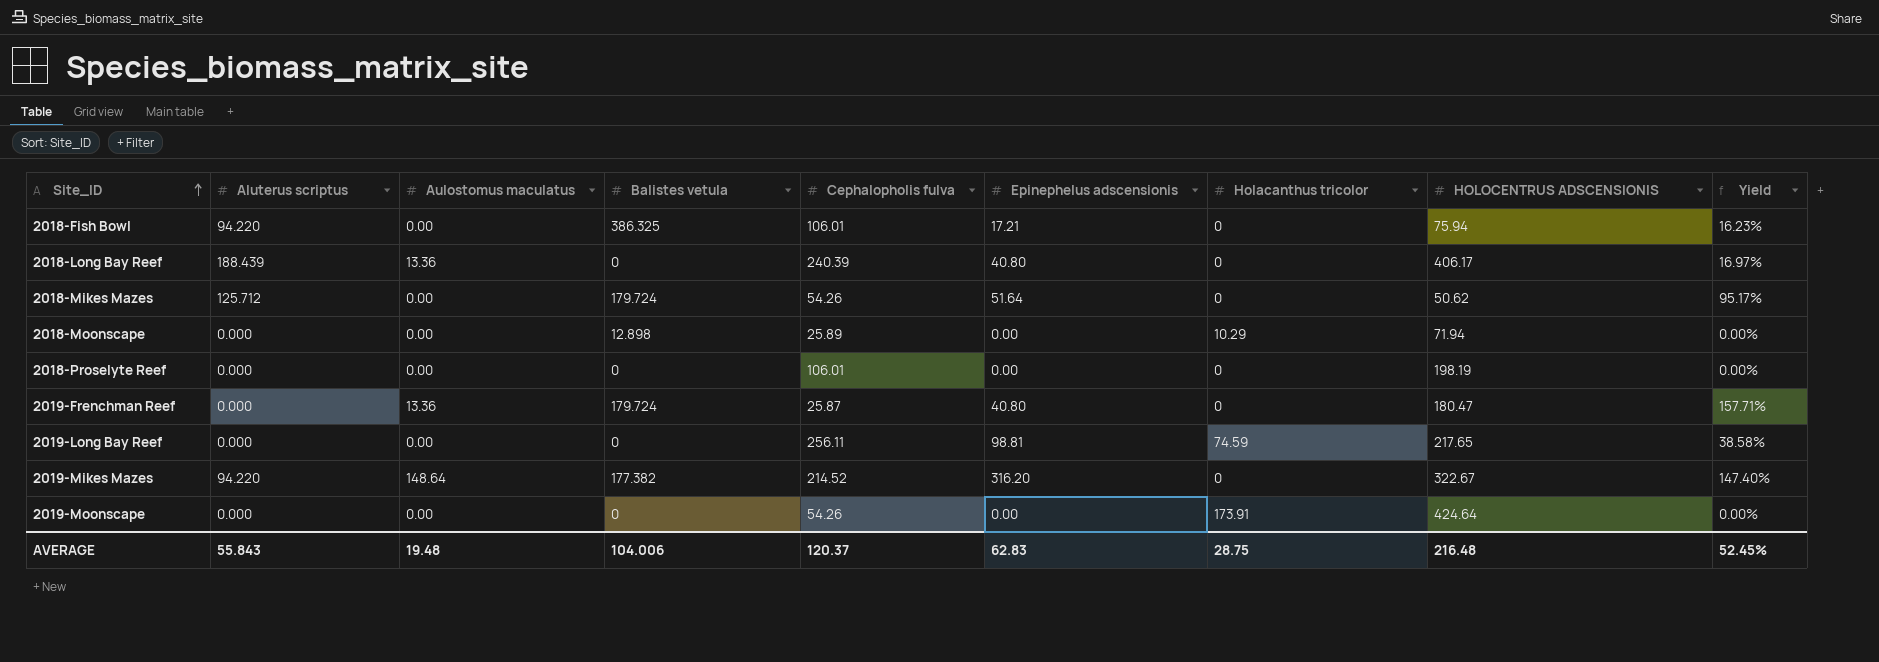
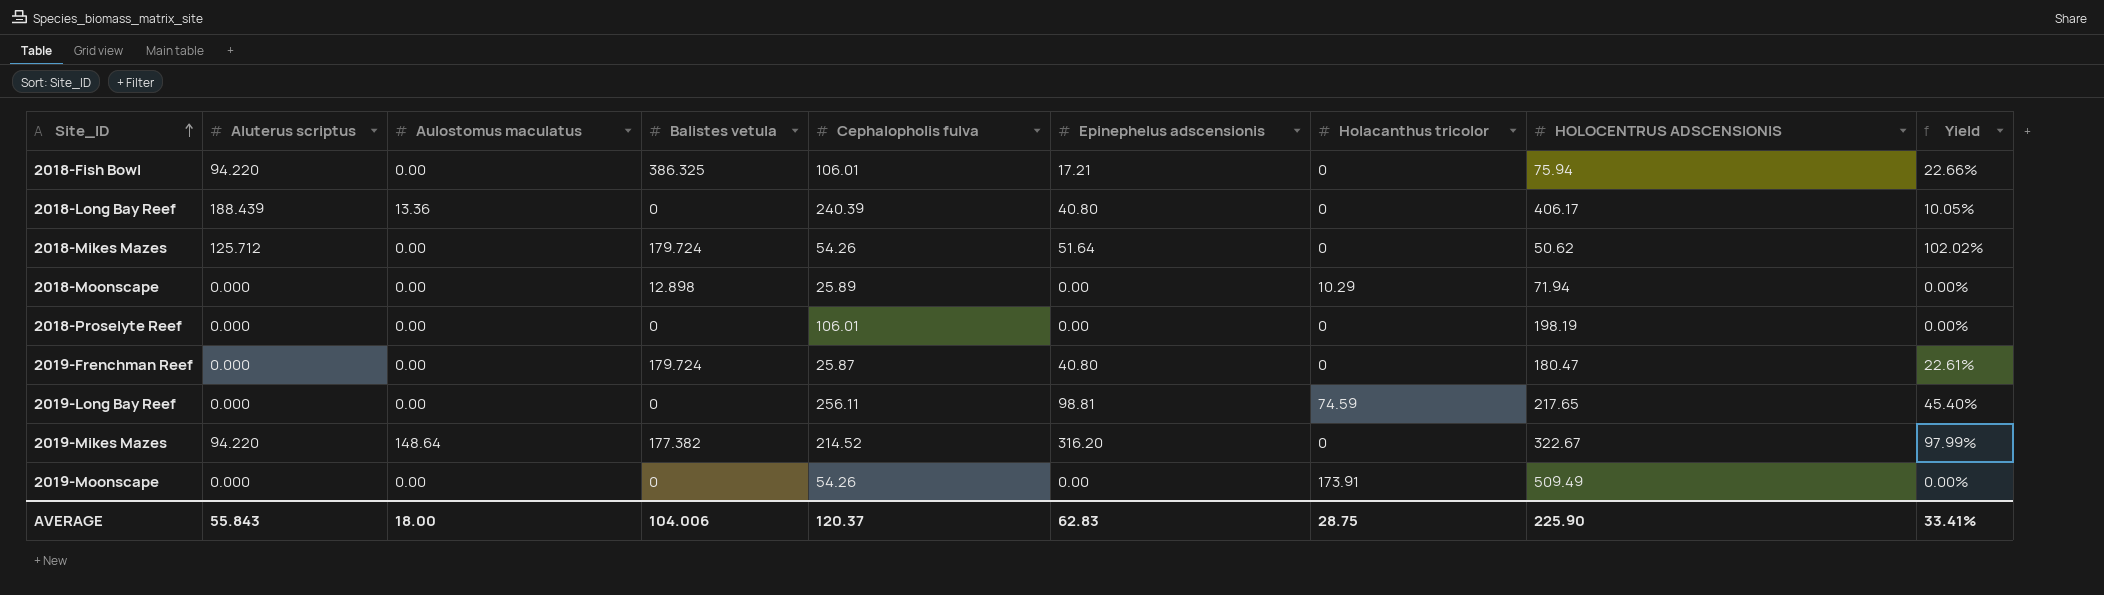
column Yield | formula: [Epinephelus adscensionis] / [Cephalopholis fulva] -> [Epinephelus adscensionis] / [HOLOCENTRUS ADSCENSIONIS]
2019-Frenchman Reef | Aulostomus maculatus: 13.36 -> 0.00
2019-Moonscape | HOLOCENTRUS ADSCENSIONIS: 424.64 -> 509.49
AVERAGE | Aulostomus maculatus: 19.48 -> 18.00
AVERAGE | HOLOCENTRUS ADSCENSIONIS: 216.48 -> 225.90
AVERAGE | Yield: 52.45% -> 33.41%

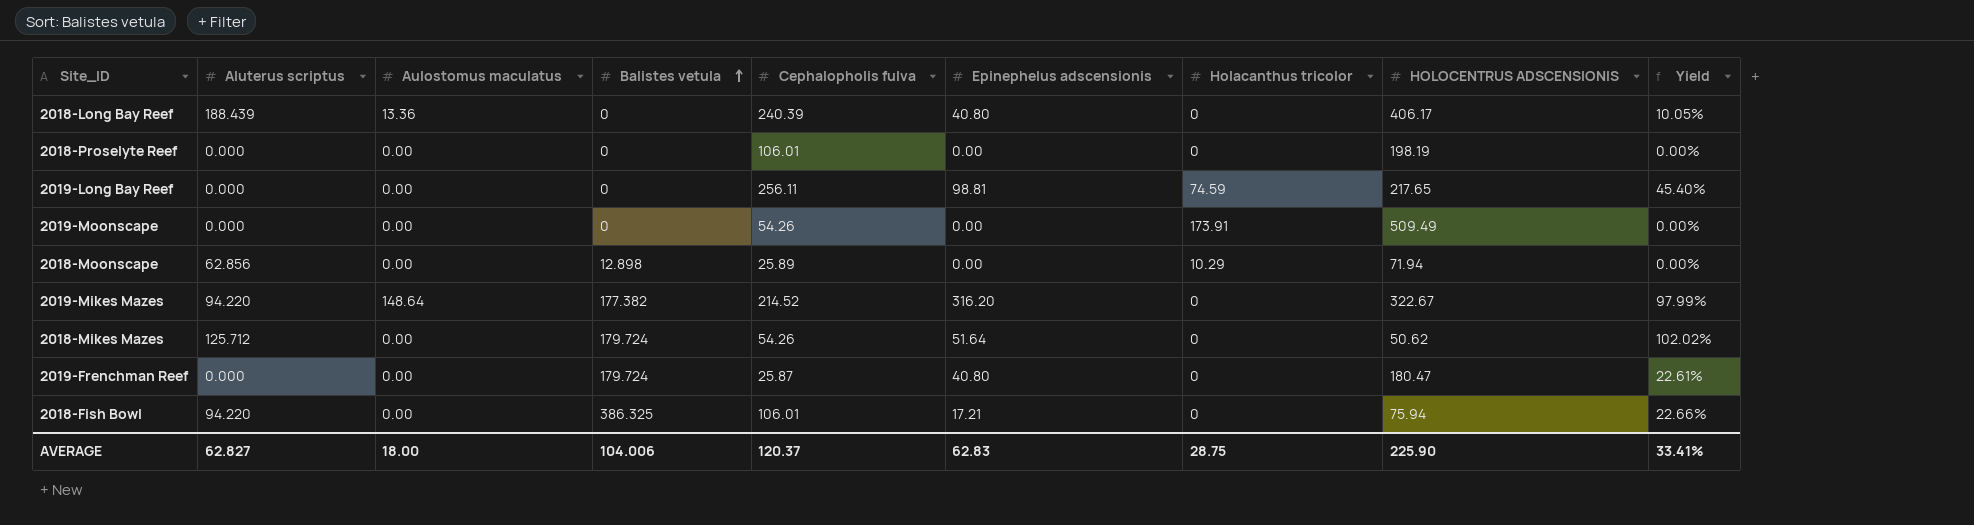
row order: Site_ID ascending -> Balistes vetula ascending
2018-Moonscape | Aluterus scriptus: 0.000 -> 62.856
AVERAGE | Aluterus scriptus: 55.843 -> 62.827

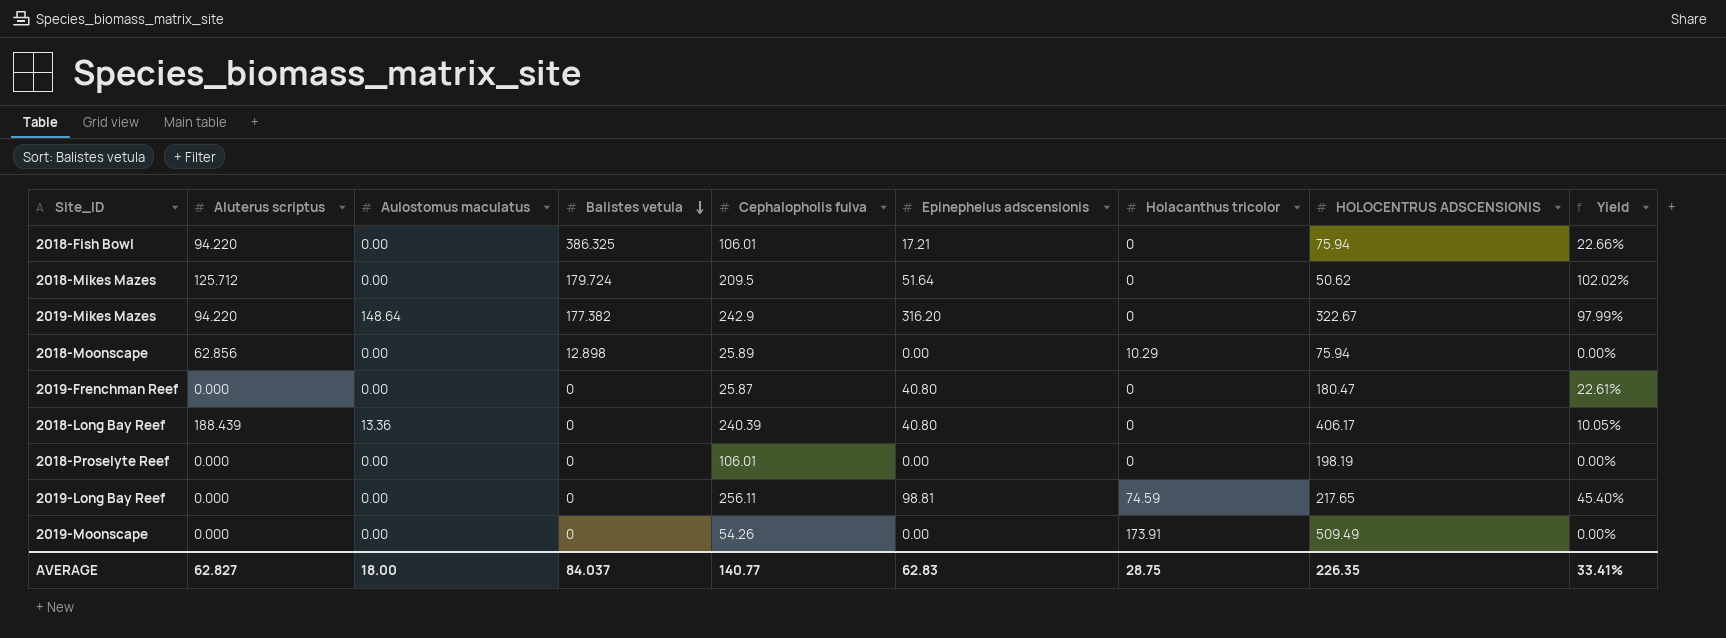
row order: Balistes vetula ascending -> Balistes vetula descending
2018-Mikes Mazes | Cephalopholis fulva: 54.26 -> 209.5
2019-Mikes Mazes | Cephalopholis fulva: 214.52 -> 242.9
2018-Moonscape | HOLOCENTRUS ADSCENSIONIS: 71.94 -> 75.94
2019-Frenchman Reef | Balistes vetula: 179.724 -> 0
AVERAGE | Balistes vetula: 104.006 -> 84.037
AVERAGE | Cephalopholis fulva: 120.37 -> 140.77
AVERAGE | HOLOCENTRUS ADSCENSIONIS: 225.90 -> 226.35

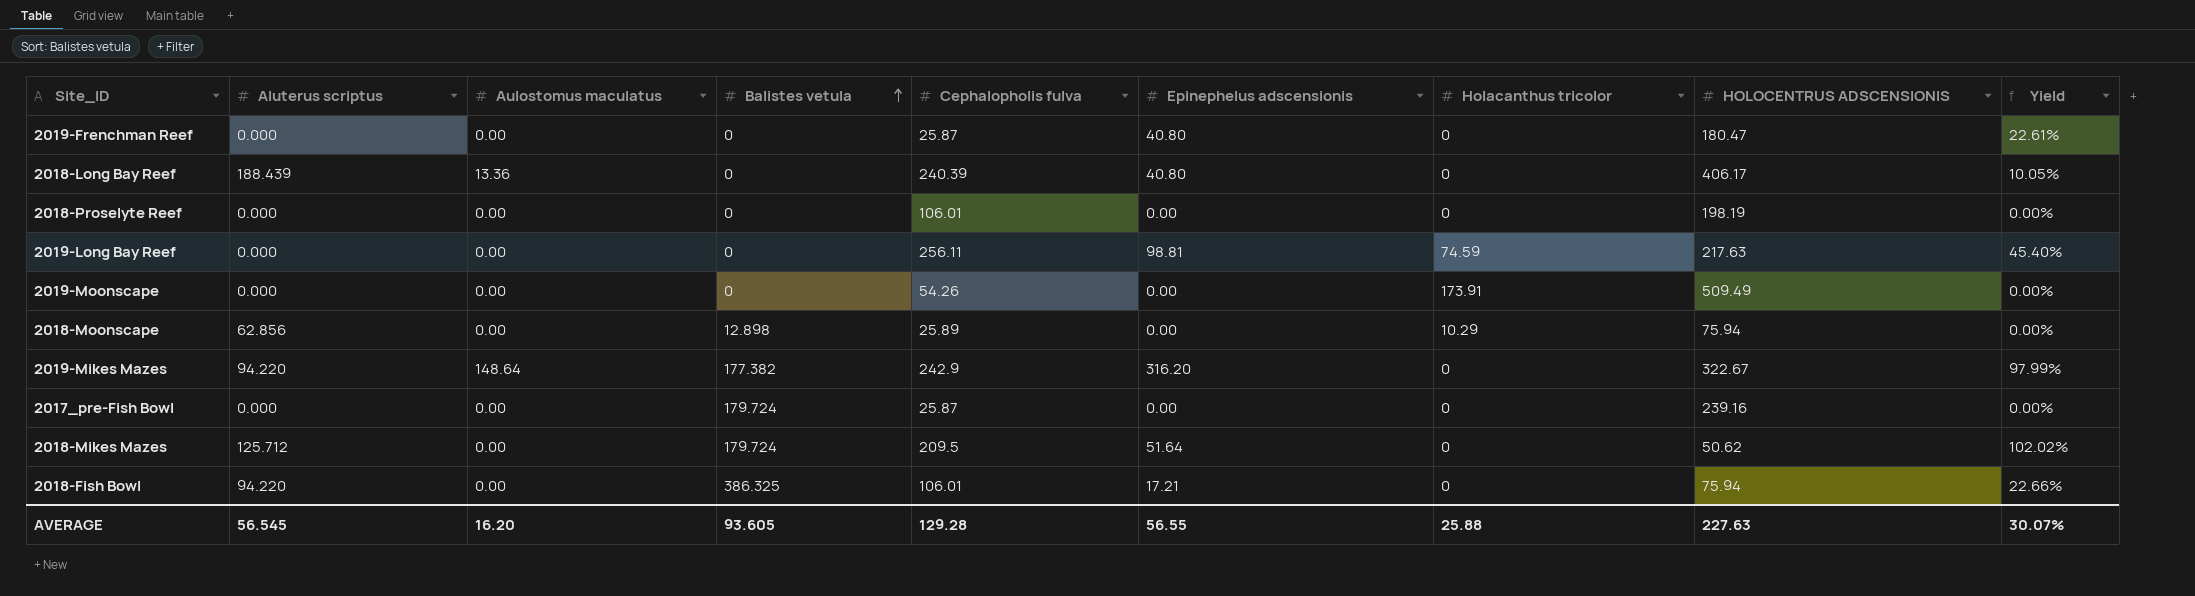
row order: Balistes vetula descending -> Balistes vetula ascending
2019-Long Bay Reef | HOLOCENTRUS ADSCENSIONIS: 217.65 -> 217.63
row 2017_pre-Fish Bowl: none -> 0.000 | 0.00 | 179.724 | 25.87 | 0.00 | 0 | 239.16 | 0.00%
AVERAGE | Aluterus scriptus: 62.827 -> 56.545
AVERAGE | Aulostomus maculatus: 18.00 -> 16.20
AVERAGE | Balistes vetula: 84.037 -> 93.605
AVERAGE | Cephalopholis fulva: 140.77 -> 129.28
AVERAGE | Epinephelus adscensionis: 62.83 -> 56.55
AVERAGE | Holacanthus tricolor: 28.75 -> 25.88
AVERAGE | HOLOCENTRUS ADSCENSIONIS: 226.35 -> 227.63
AVERAGE | Yield: 33.41% -> 30.07%

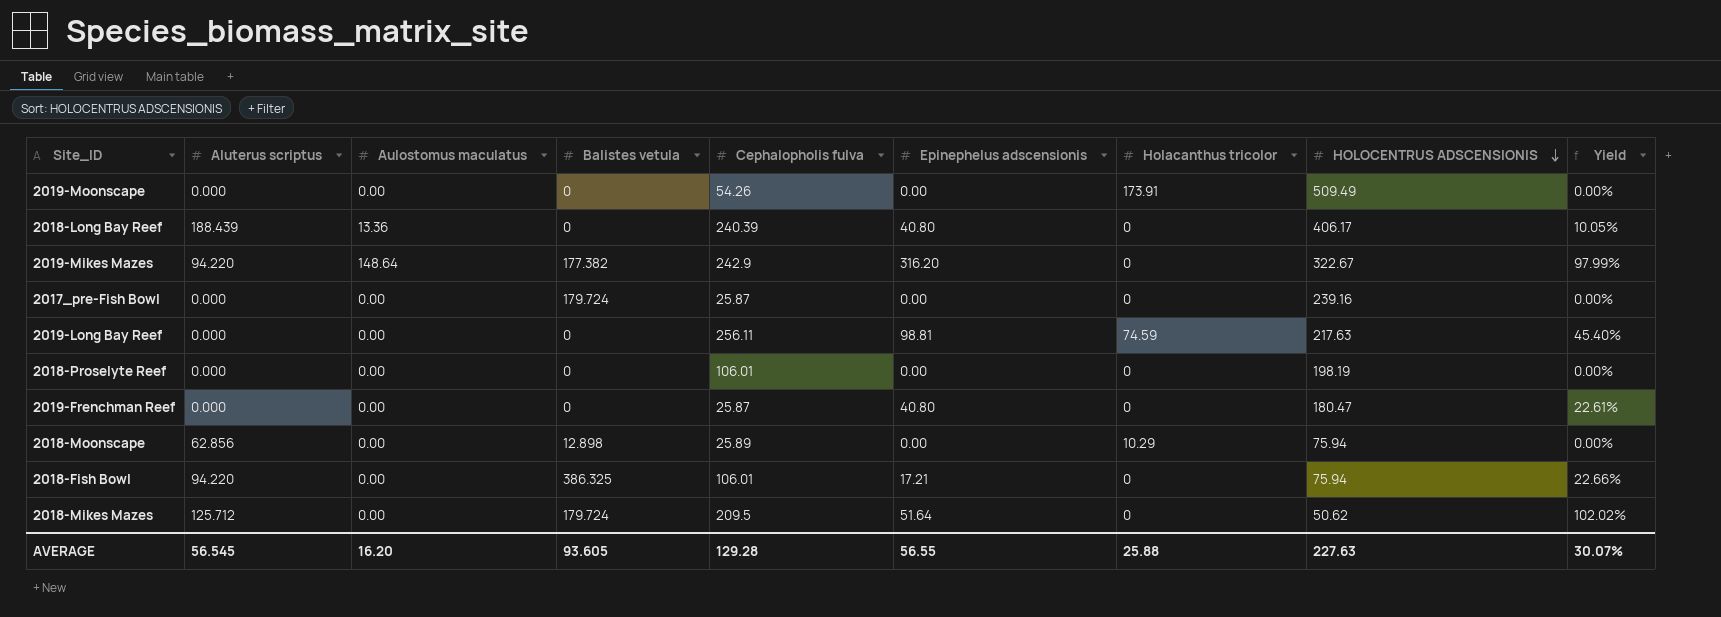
row order: Balistes vetula ascending -> HOLOCENTRUS ADSCENSIONIS descending

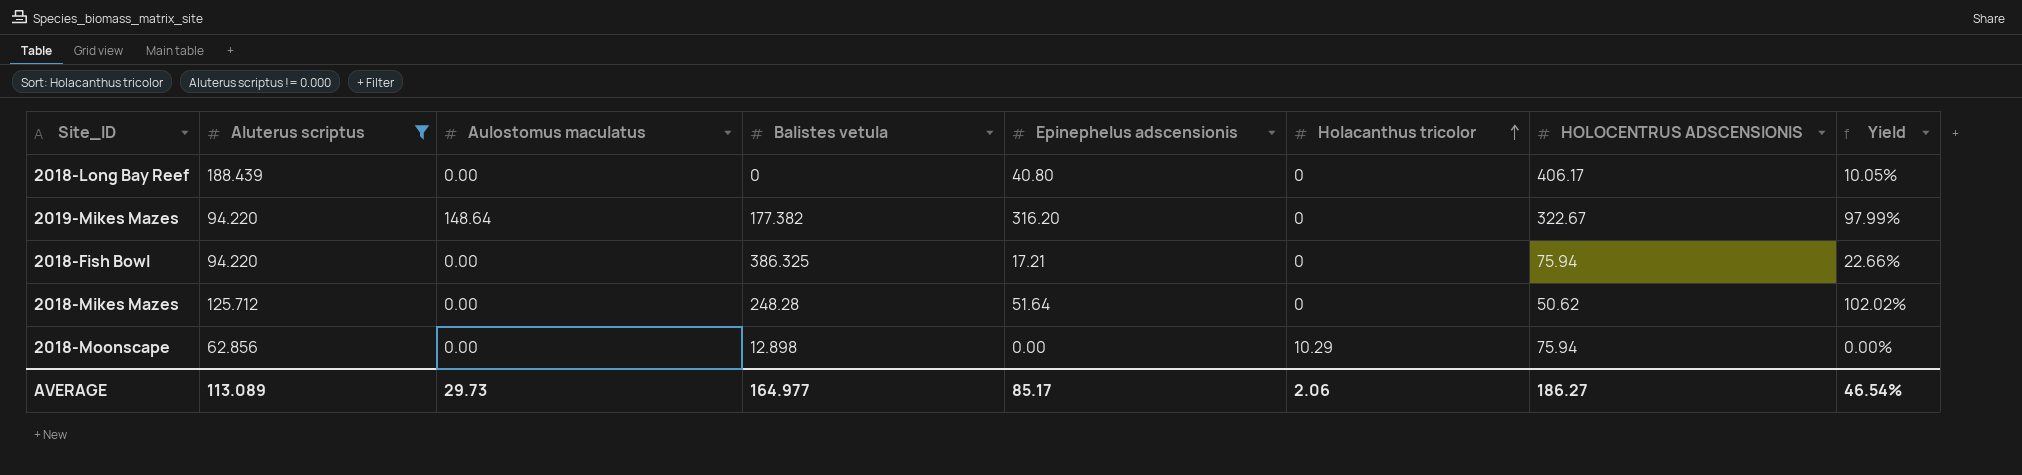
filter: none -> Aluterus scriptus != 0.000
row order: HOLOCENTRUS ADSCENSIONIS descending -> Holacanthus tricolor ascending
column Cephalopholis fulva | position: 5 -> none
2018-Long Bay Reef | Aulostomus maculatus: 13.36 -> 0.00
2018-Mikes Mazes | Balistes vetula: 179.724 -> 248.28
AVERAGE | Aluterus scriptus: 56.545 -> 113.089
AVERAGE | Aulostomus maculatus: 16.20 -> 29.73
AVERAGE | Balistes vetula: 93.605 -> 164.977
AVERAGE | Epinephelus adscensionis: 56.55 -> 85.17
AVERAGE | Holacanthus tricolor: 25.88 -> 2.06
AVERAGE | HOLOCENTRUS ADSCENSIONIS: 227.63 -> 186.27
AVERAGE | Yield: 30.07% -> 46.54%

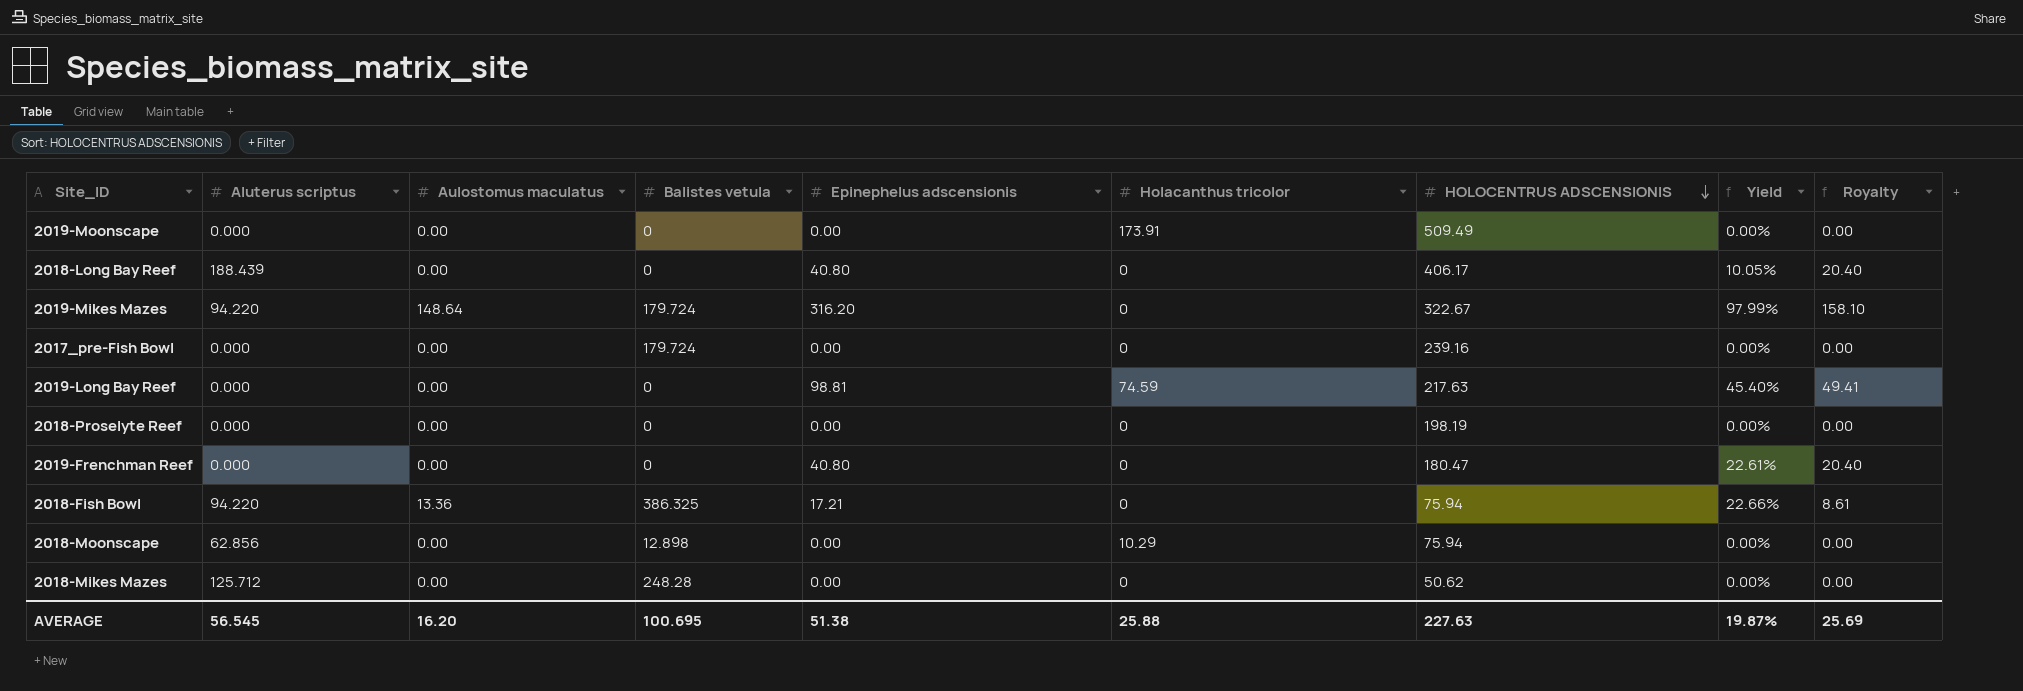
filter: Aluterus scriptus != 0.000 -> none
row order: Holacanthus tricolor ascending -> HOLOCENTRUS ADSCENSIONIS descending
column Royalty | formula: none -> [Epinephelus adscensionis] * 0.5
2019-Mikes Mazes | Balistes vetula: 177.382 -> 179.724
2018-Fish Bowl | Aulostomus maculatus: 0.00 -> 13.36
2018-Mikes Mazes | Epinephelus adscensionis: 51.64 -> 0.00
2018-Mikes Mazes | Yield: 102.02% -> 0.00%
AVERAGE | Aluterus scriptus: 113.089 -> 56.545
AVERAGE | Aulostomus maculatus: 29.73 -> 16.20
AVERAGE | Balistes vetula: 164.977 -> 100.695
AVERAGE | Epinephelus adscensionis: 85.17 -> 51.38
AVERAGE | Holacanthus tricolor: 2.06 -> 25.88
AVERAGE | HOLOCENTRUS ADSCENSIONIS: 186.27 -> 227.63
AVERAGE | Yield: 46.54% -> 19.87%

